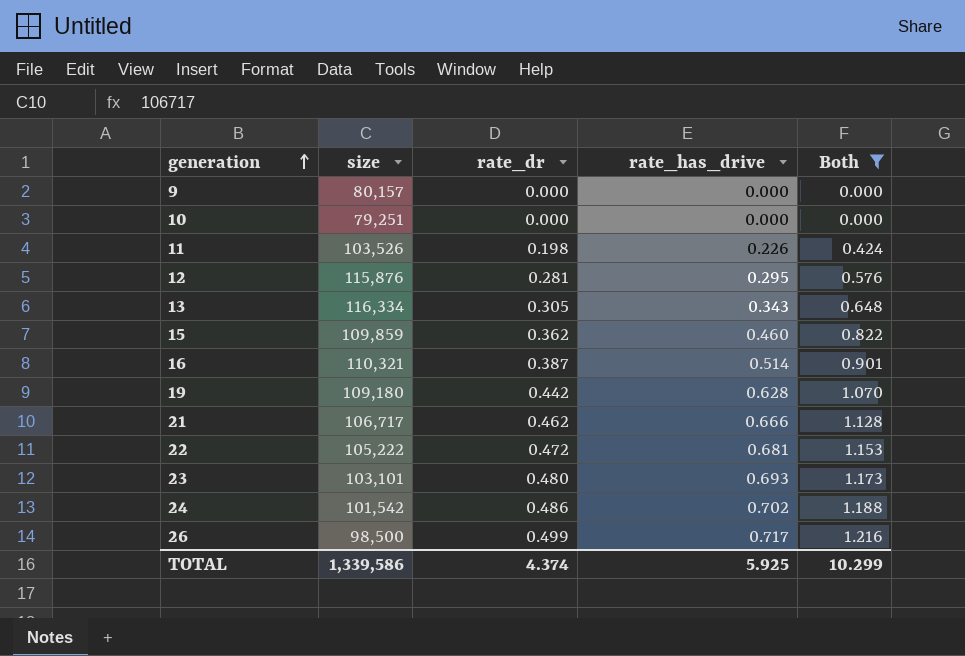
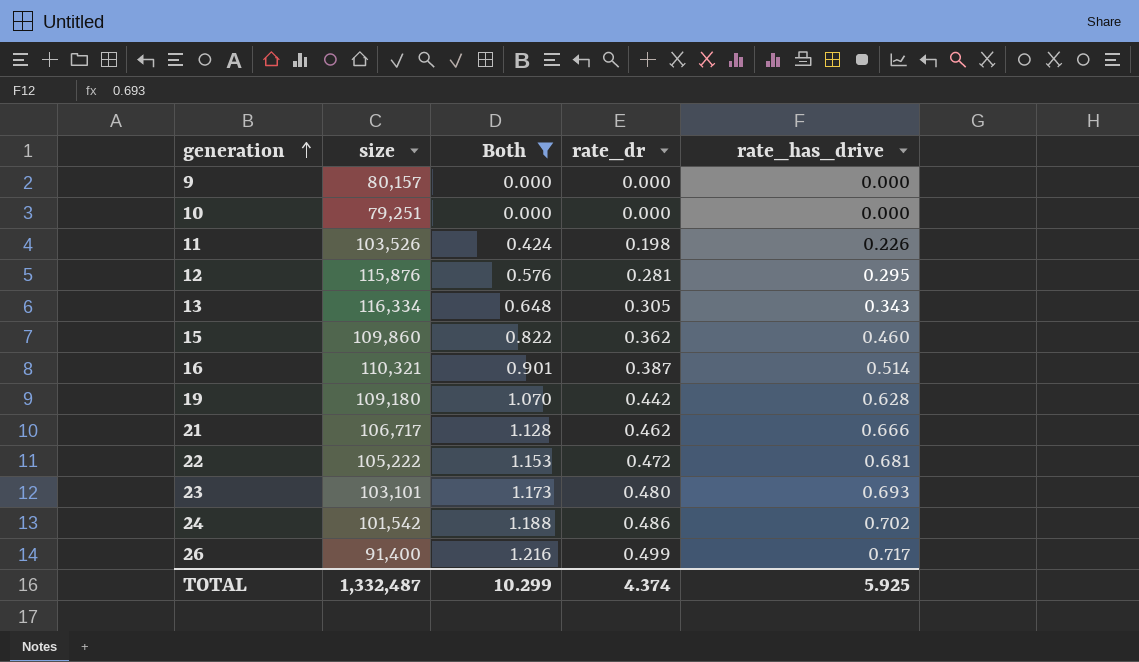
column Both | position: 5 -> 3
15 | size: 109,859 -> 109,860
26 | size: 98,500 -> 91,400
TOTAL | size: 1,339,586 -> 1,332,487

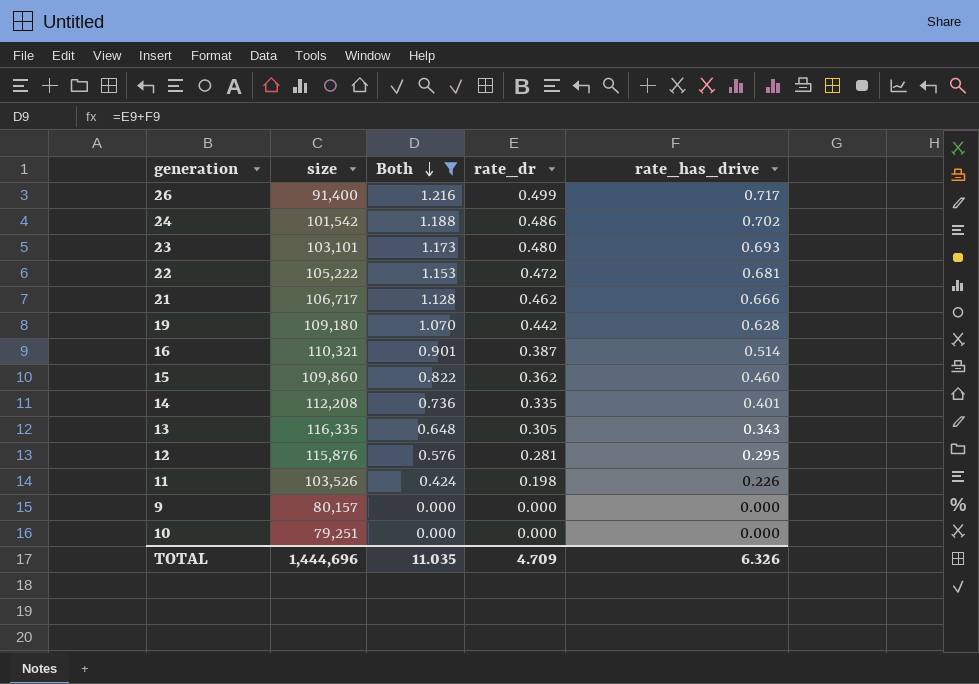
row order: generation ascending -> Both descending
row 14: none -> 112,208 | 0.736 | 0.335 | 0.401
13 | size: 116,334 -> 116,335
TOTAL | size: 1,332,487 -> 1,444,696
TOTAL | Both: 10.299 -> 11.035
TOTAL | rate_dr: 4.374 -> 4.709
TOTAL | rate_has_drive: 5.925 -> 6.326

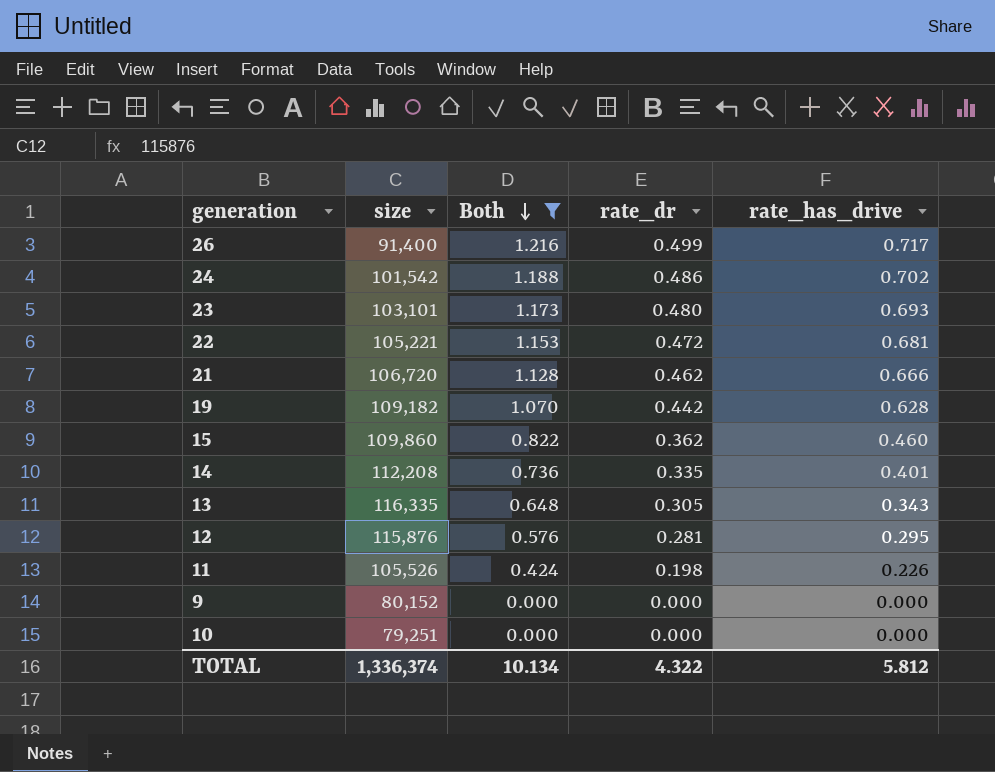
row 16: 110,321 | 0.901 | 0.387 | 0.514 -> none
22 | size: 105,222 -> 105,221
21 | size: 106,717 -> 106,720
19 | size: 109,180 -> 109,182
11 | size: 103,526 -> 105,526
9 | size: 80,157 -> 80,152
TOTAL | size: 1,444,696 -> 1,336,374
TOTAL | Both: 11.035 -> 10.134
TOTAL | rate_dr: 4.709 -> 4.322
TOTAL | rate_has_drive: 6.326 -> 5.812

